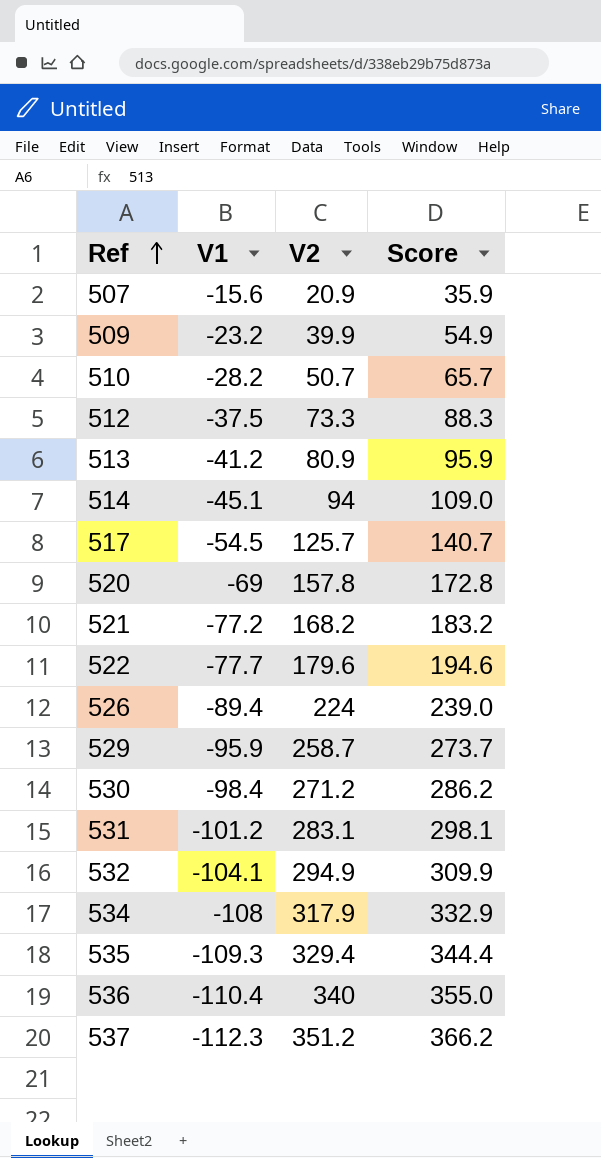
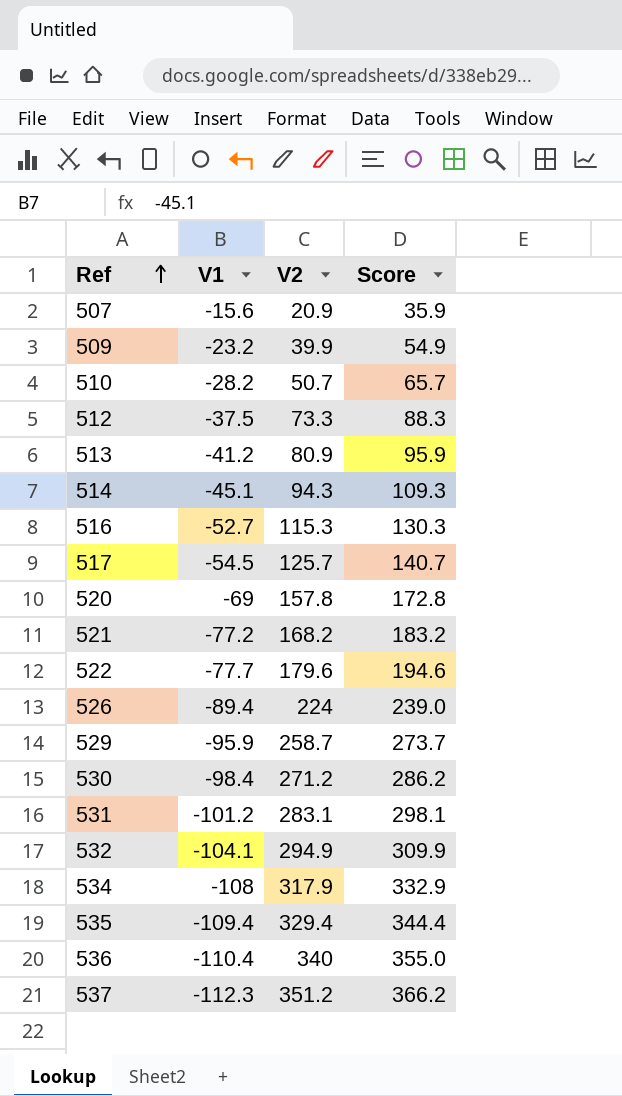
514 | V2: 94 -> 94.3
514 | Score: 109.0 -> 109.3
row 516: none -> -52.7 | 115.3 | 130.3
535 | V1: -109.3 -> -109.4

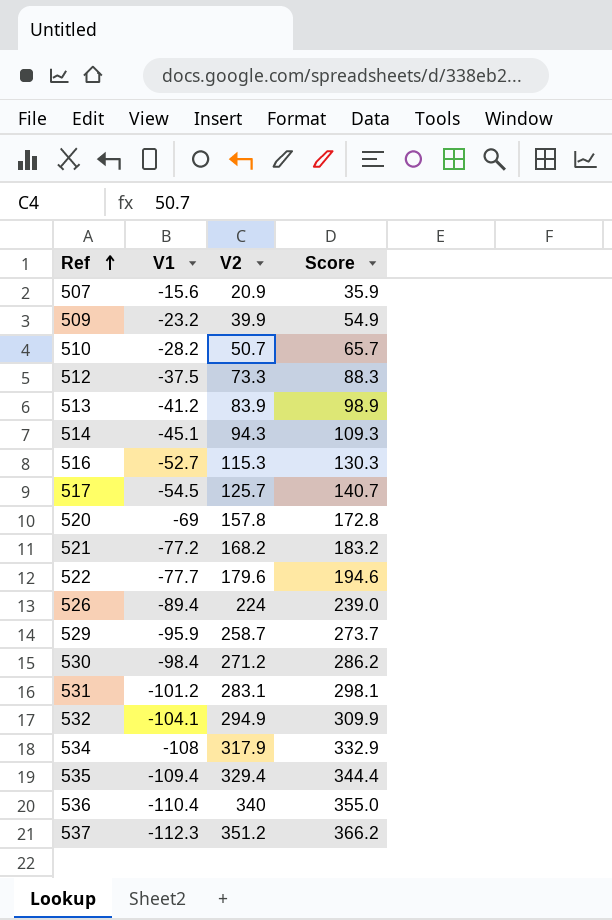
513 | V2: 80.9 -> 83.9
513 | Score: 95.9 -> 98.9

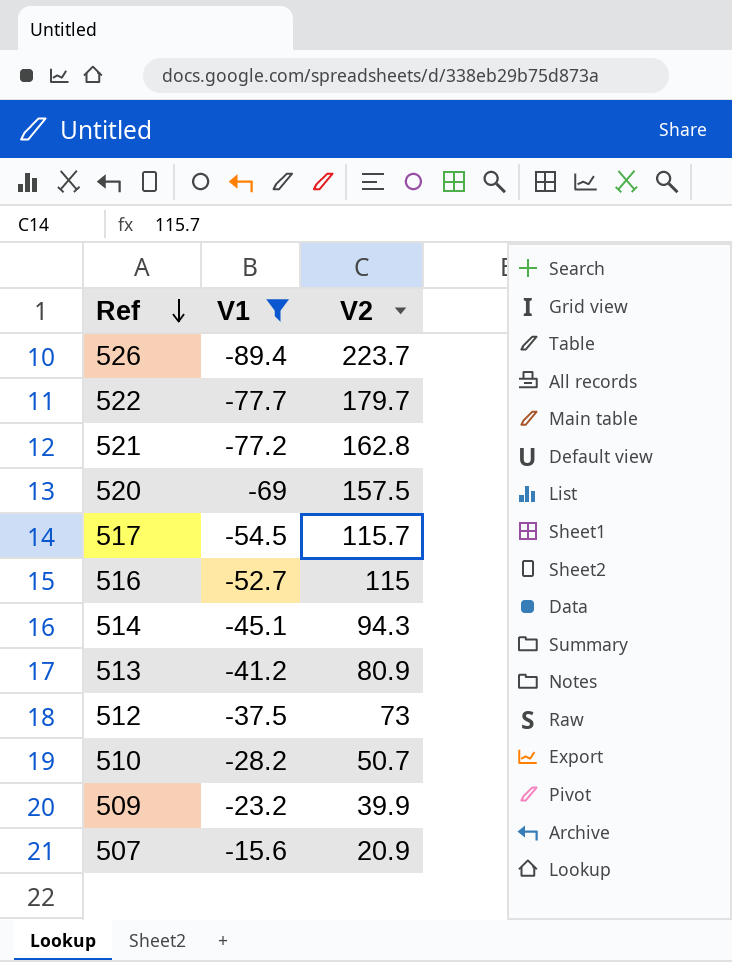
filter: none -> V1 >= -89.4
row order: Ref ascending -> Ref descending
column Score | formula: [V2] + 15 -> none
526 | V2: 224 -> 223.7
522 | V2: 179.6 -> 179.7
521 | V2: 168.2 -> 162.8
520 | V2: 157.8 -> 157.5
517 | V2: 125.7 -> 115.7
516 | V2: 115.3 -> 115
513 | V2: 83.9 -> 80.9
512 | V2: 73.3 -> 73

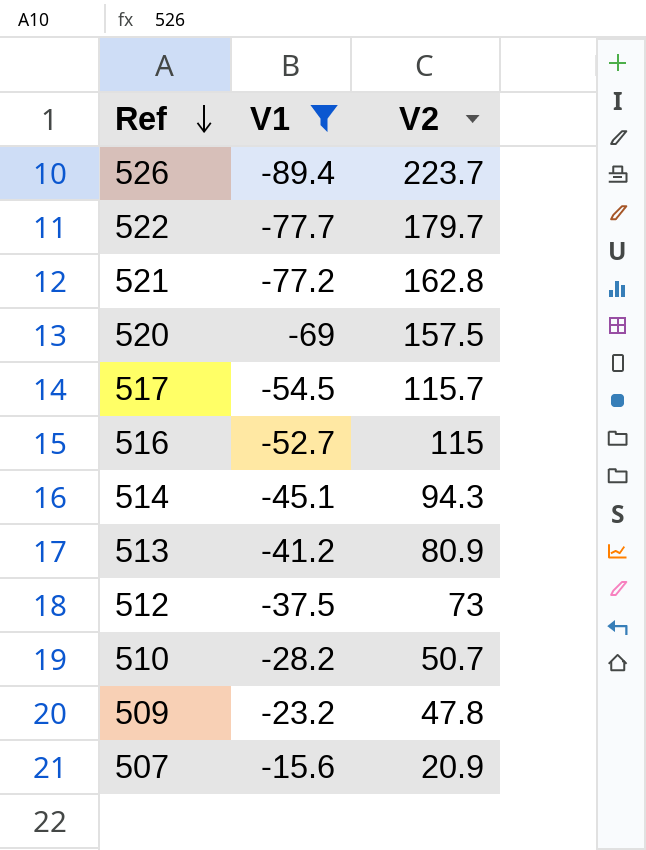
509 | V2: 39.9 -> 47.8

